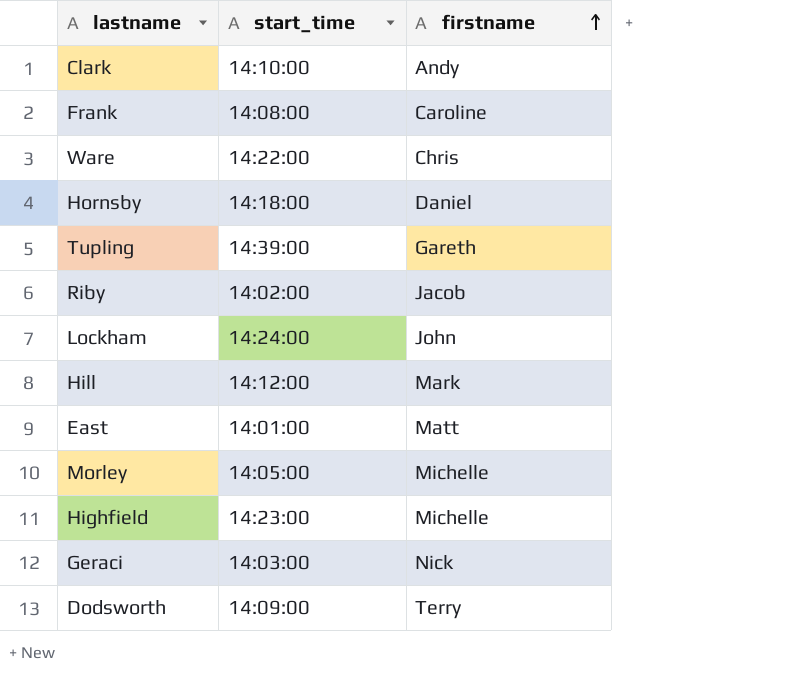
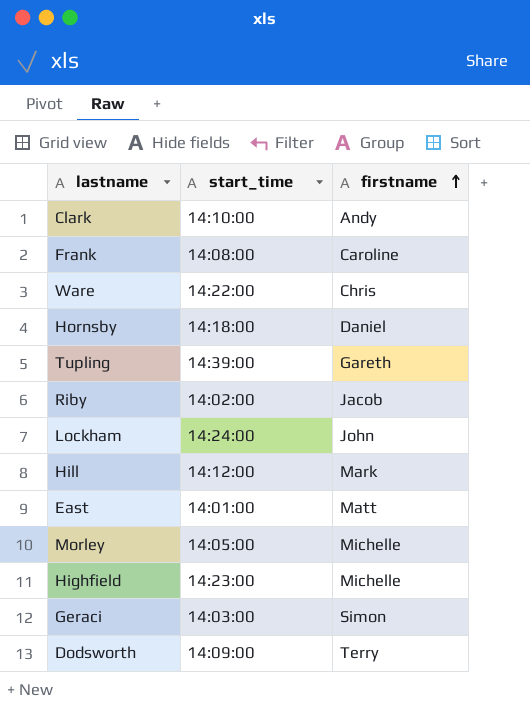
Geraci | firstname: Nick -> Simon

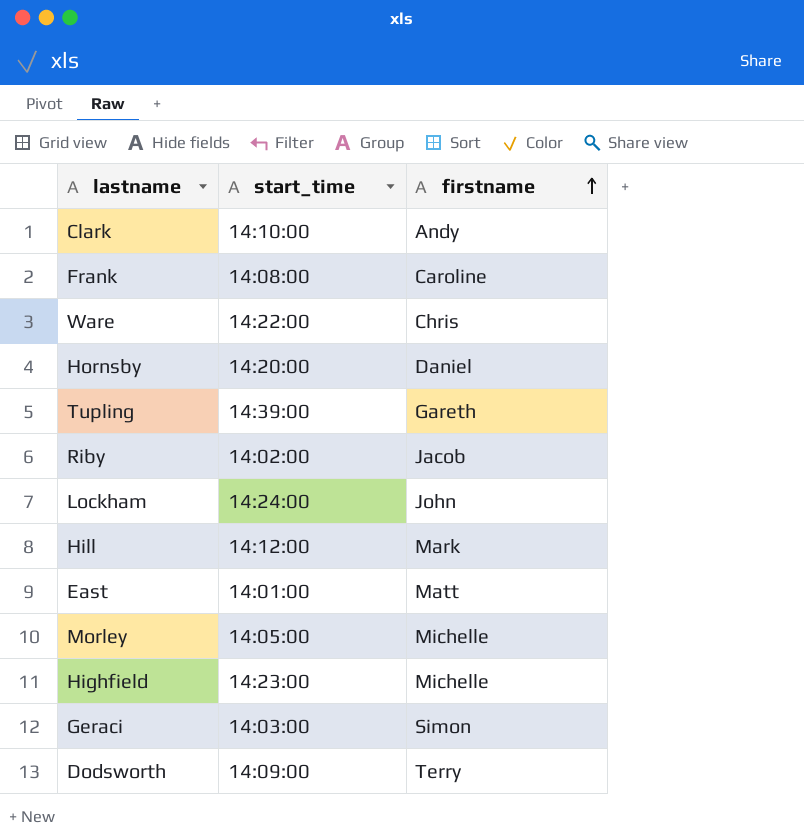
Hornsby | start_time: 14:18:00 -> 14:20:00

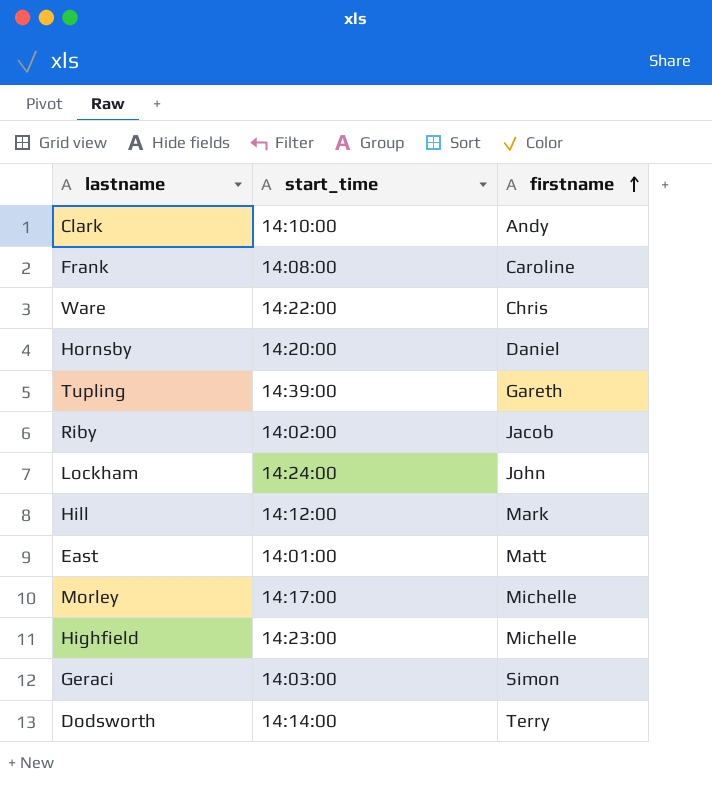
Morley | start_time: 14:05:00 -> 14:17:00
Dodsworth | start_time: 14:09:00 -> 14:14:00

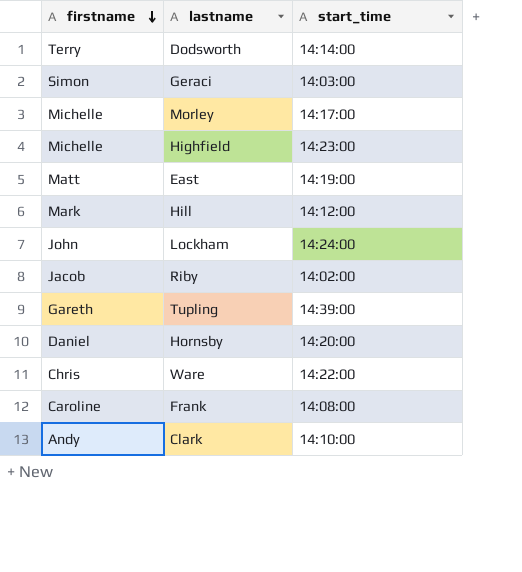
row order: firstname ascending -> firstname descending
column firstname | position: 3 -> 1
East | start_time: 14:01:00 -> 14:19:00

